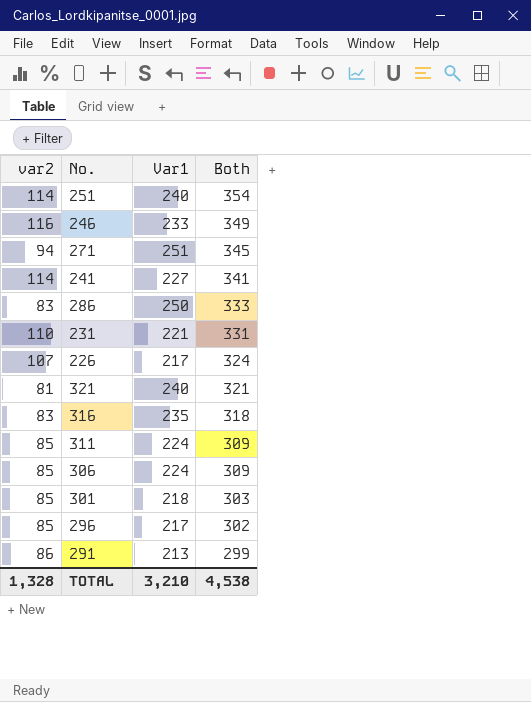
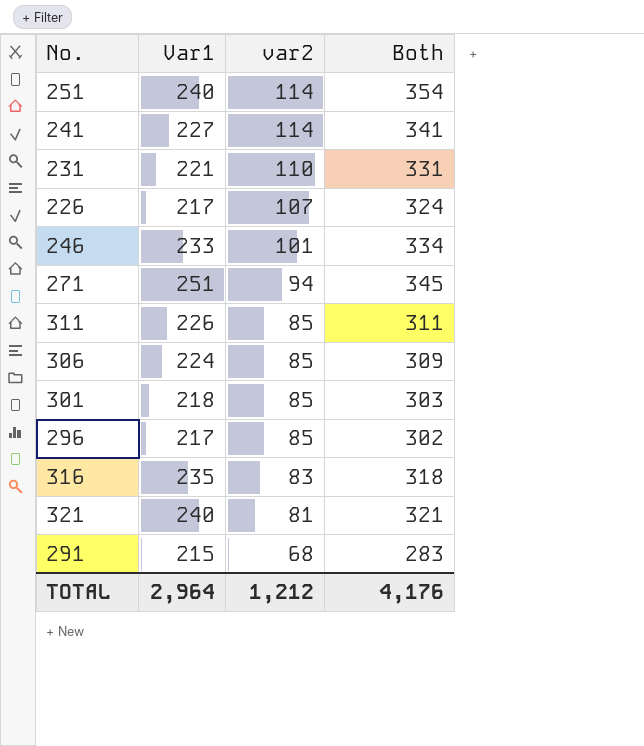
row order: Both descending -> var2 descending
column var2 | position: 1 -> 3
row 286: 83 | 250 | 333 -> none
246 | var2: 116 -> 101
246 | Both: 349 -> 334
311 | Var1: 224 -> 226
311 | Both: 309 -> 311
291 | Var1: 213 -> 215
291 | var2: 86 -> 68
291 | Both: 299 -> 283
TOTAL | Var1: 3,210 -> 2,964
TOTAL | var2: 1,328 -> 1,212
TOTAL | Both: 4,538 -> 4,176

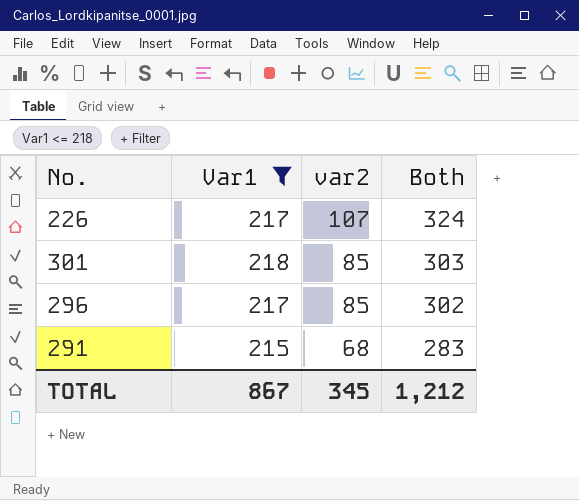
filter: none -> Var1 <= 218
TOTAL | Var1: 2,964 -> 867
TOTAL | var2: 1,212 -> 345
TOTAL | Both: 4,176 -> 1,212

